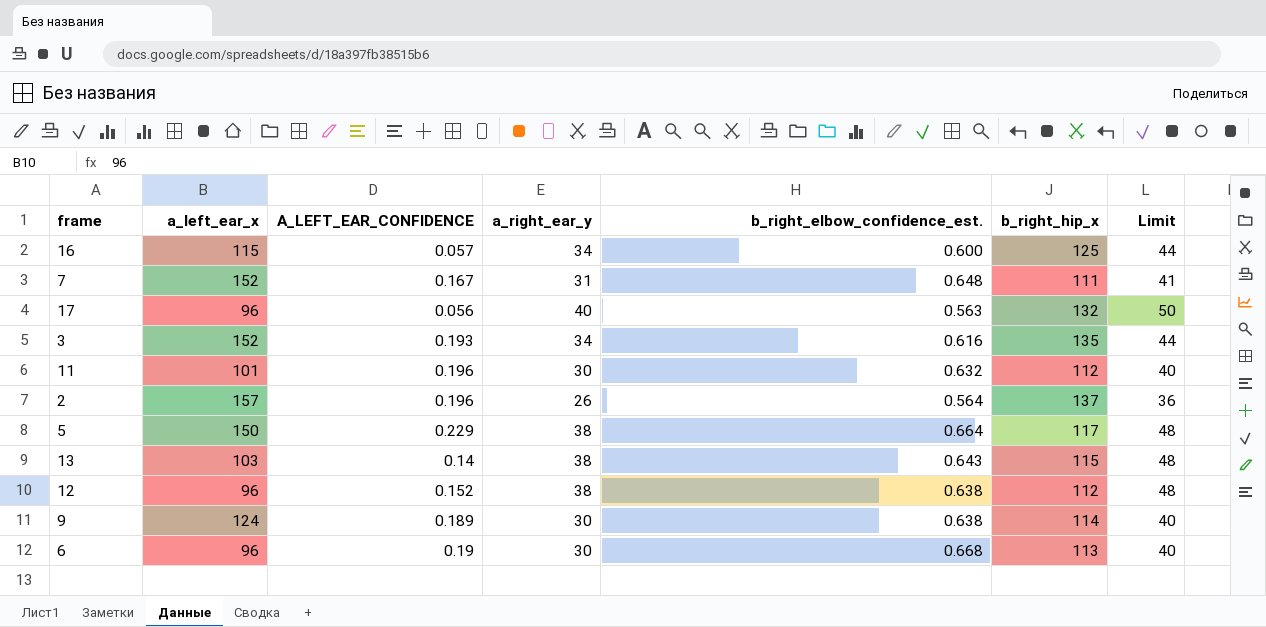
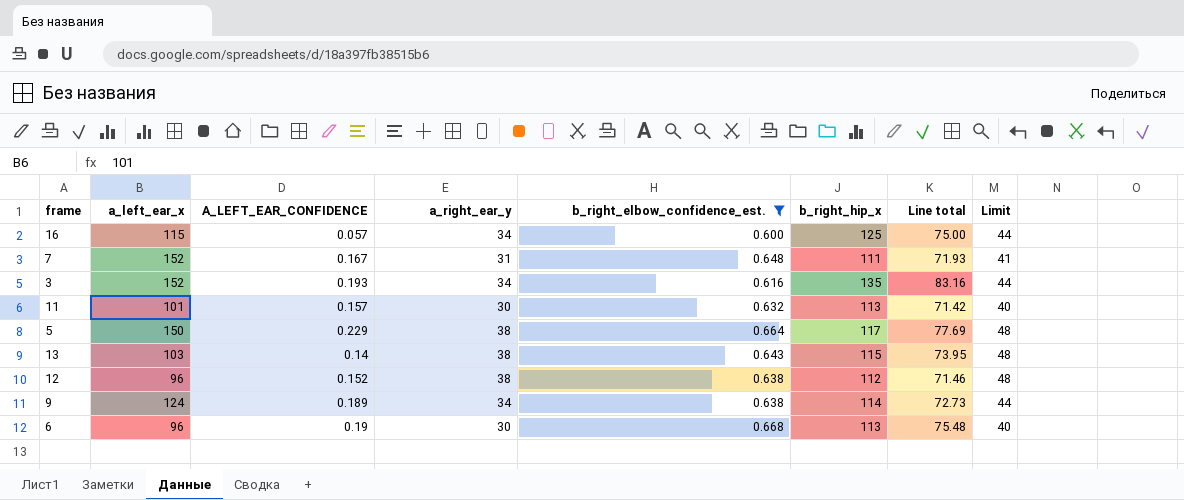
filter: none -> b_right_elbow_confidence_est. >= 0.600
column Line total | formula: none -> [b_right_elbow_confidence_est.] * [b_right_hip_x]
11 | A_LEFT_EAR_CONFIDENCE: 0.196 -> 0.157
11 | b_right_hip_x: 112 -> 113
9 | a_right_ear_y: 30 -> 34
9 | Limit: 40 -> 44

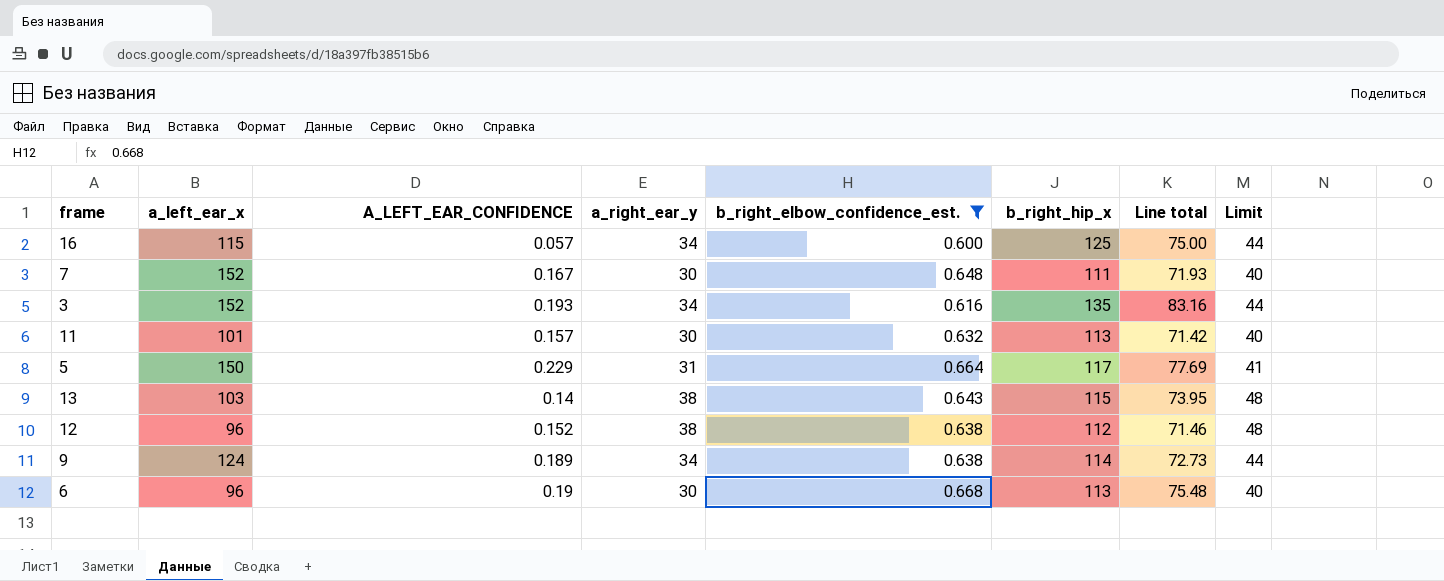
7 | a_right_ear_y: 31 -> 30
7 | Limit: 41 -> 40
5 | a_right_ear_y: 38 -> 31
5 | Limit: 48 -> 41

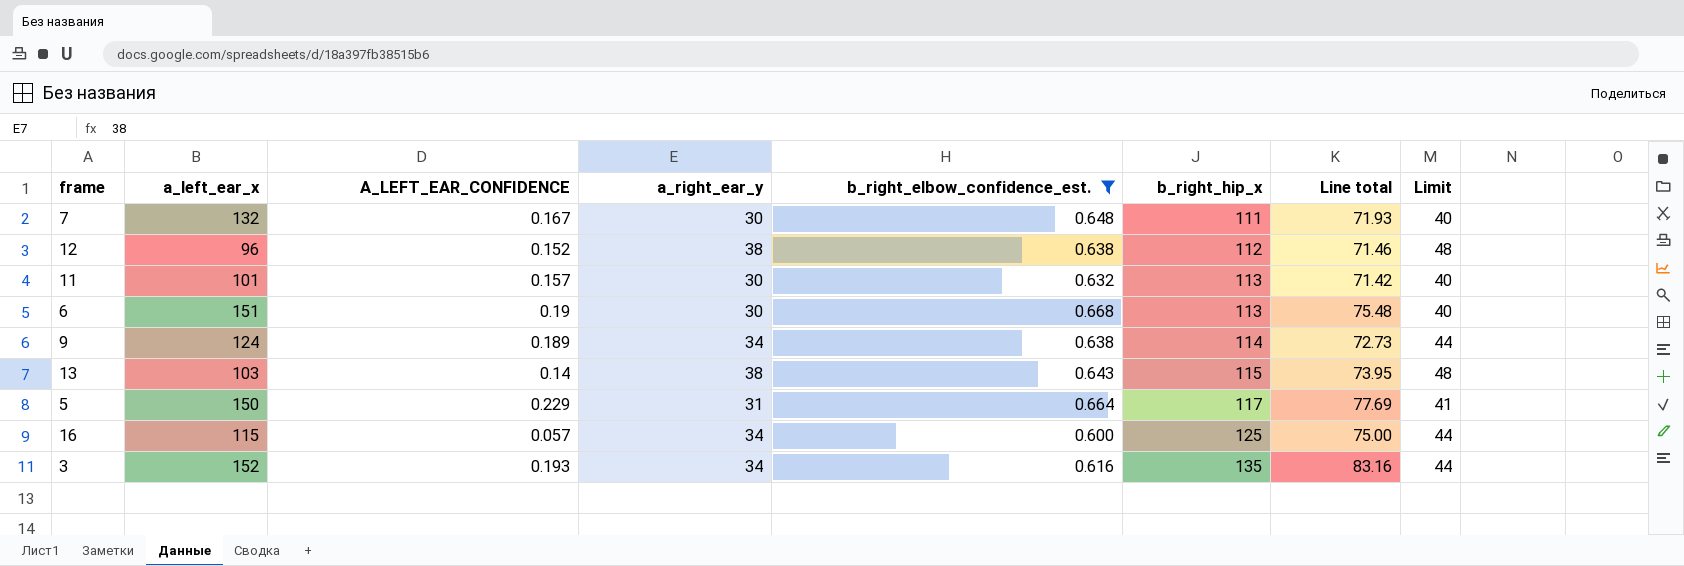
row order: none -> b_right_hip_x ascending
7 | a_left_ear_x: 152 -> 132
6 | a_left_ear_x: 96 -> 151

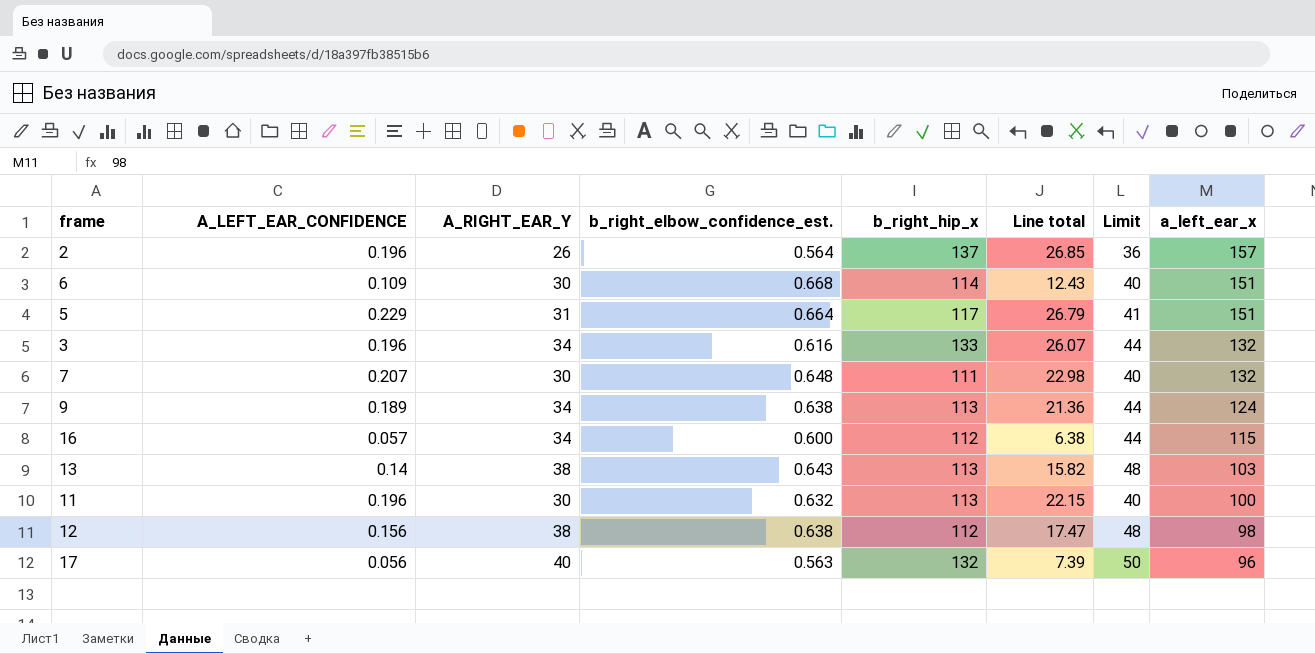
filter: b_right_elbow_confidence_est. >= 0.600 -> none
row order: b_right_hip_x ascending -> a_left_ear_x descending
column name: a_right_ear_y -> A_RIGHT_EAR_Y
column Line total | formula: [b_right_elbow_confidence_est.] * [b_right_hip_x] -> [A_LEFT_EAR_CONFIDENCE] * [b_right_hip_x]
column a_left_ear_x | position: 2 -> 8
6 | A_LEFT_EAR_CONFIDENCE: 0.19 -> 0.109
6 | b_right_hip_x: 113 -> 114
5 | a_left_ear_x: 150 -> 151
3 | A_LEFT_EAR_CONFIDENCE: 0.193 -> 0.196
3 | b_right_hip_x: 135 -> 133
3 | a_left_ear_x: 152 -> 132
7 | A_LEFT_EAR_CONFIDENCE: 0.167 -> 0.207
9 | b_right_hip_x: 114 -> 113
16 | b_right_hip_x: 125 -> 112
13 | b_right_hip_x: 115 -> 113
11 | A_LEFT_EAR_CONFIDENCE: 0.157 -> 0.196
11 | a_left_ear_x: 101 -> 100
12 | A_LEFT_EAR_CONFIDENCE: 0.152 -> 0.156
12 | a_left_ear_x: 96 -> 98

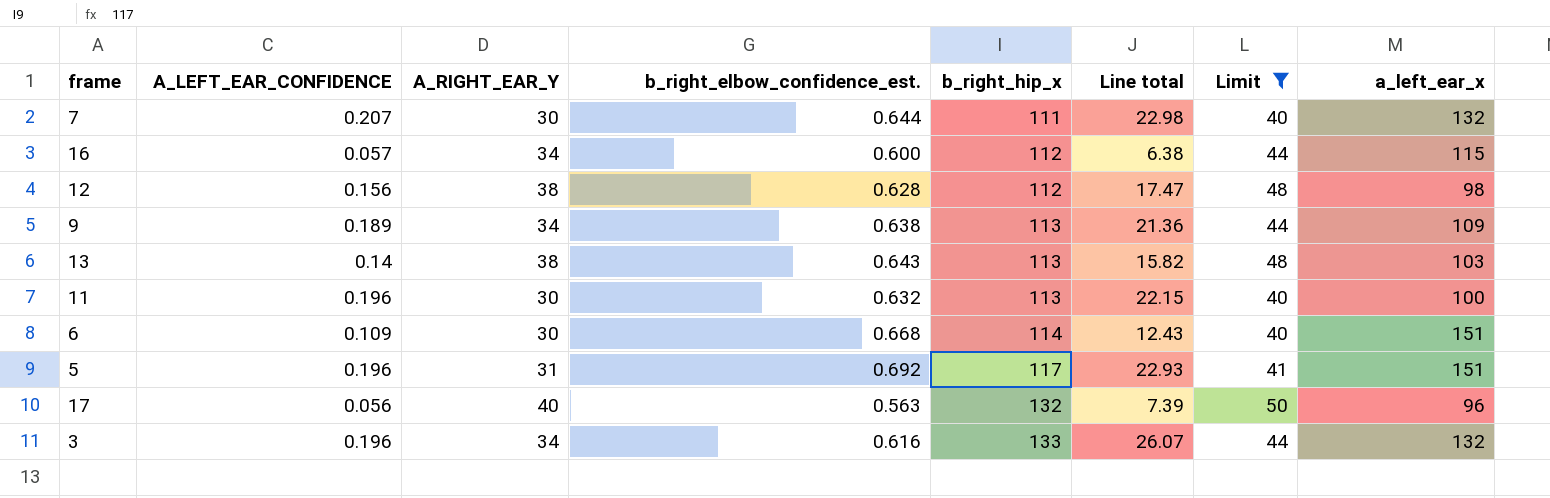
filter: none -> Limit != 36
row order: a_left_ear_x descending -> b_right_hip_x ascending
7 | b_right_elbow_confidence_est.: 0.648 -> 0.644
12 | b_right_elbow_confidence_est.: 0.638 -> 0.628
9 | a_left_ear_x: 124 -> 109
5 | A_LEFT_EAR_CONFIDENCE: 0.229 -> 0.196
5 | b_right_elbow_confidence_est.: 0.664 -> 0.692
5 | Line total: 26.79 -> 22.93

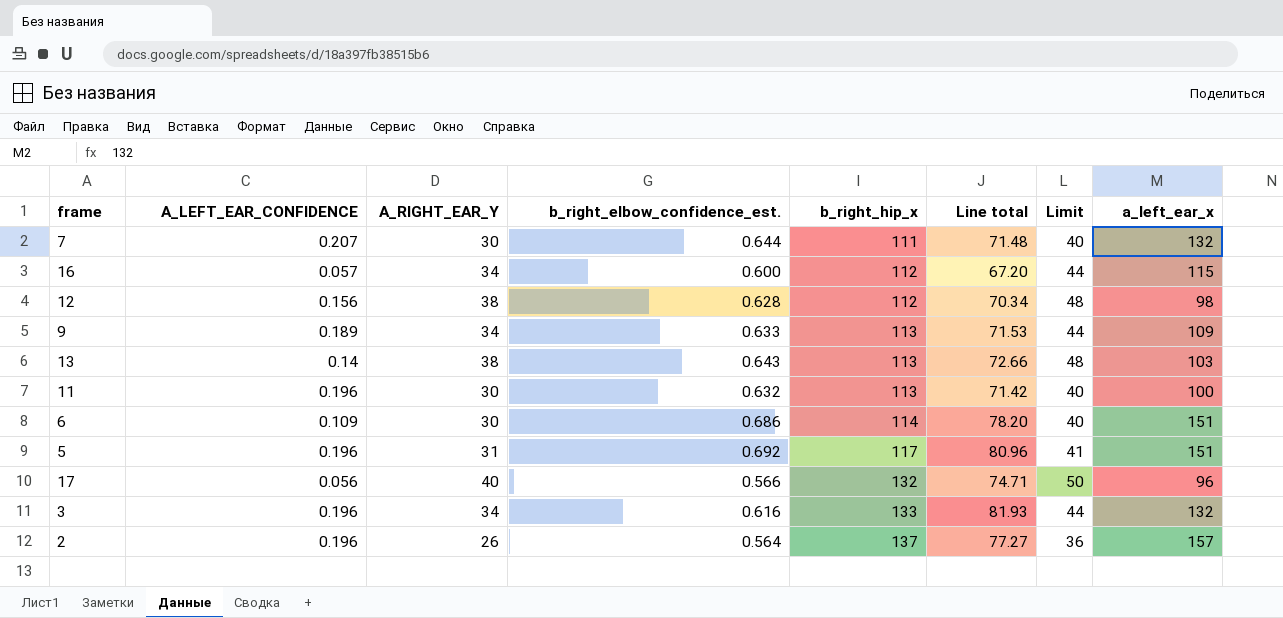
filter: Limit != 36 -> none
column Line total | formula: [A_LEFT_EAR_CONFIDENCE] * [b_right_hip_x] -> [b_right_elbow_confidence_est.] * [b_right_hip_x]
9 | b_right_elbow_confidence_est.: 0.638 -> 0.633
6 | b_right_elbow_confidence_est.: 0.668 -> 0.686
17 | b_right_elbow_confidence_est.: 0.563 -> 0.566

